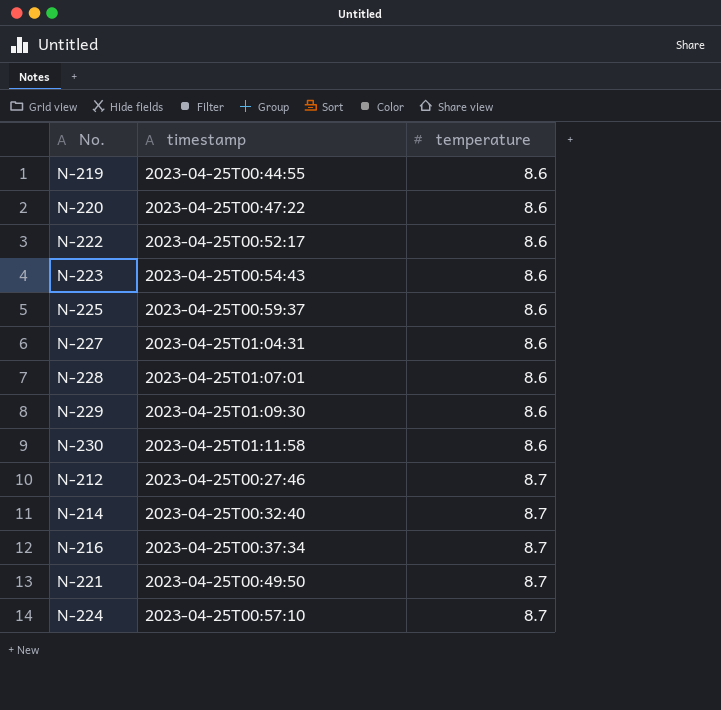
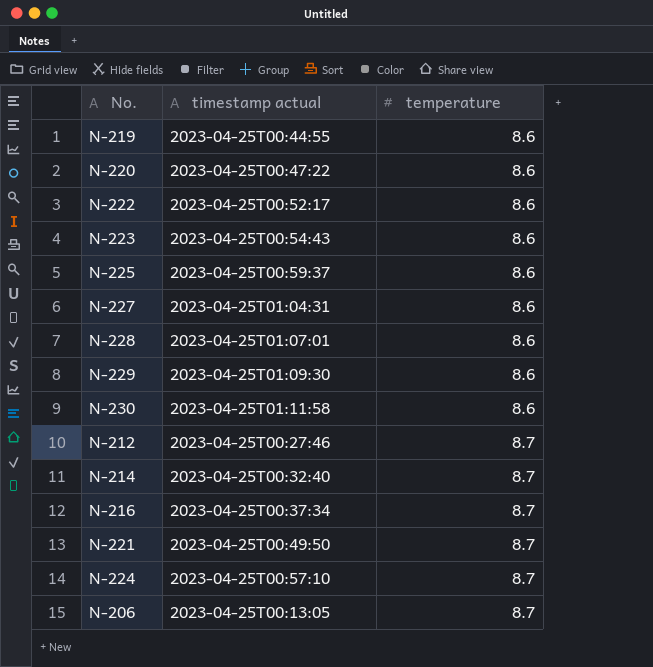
column name: timestamp -> timestamp actual
row N-206: none -> 2023-04-25T00:13:05 | 8.7

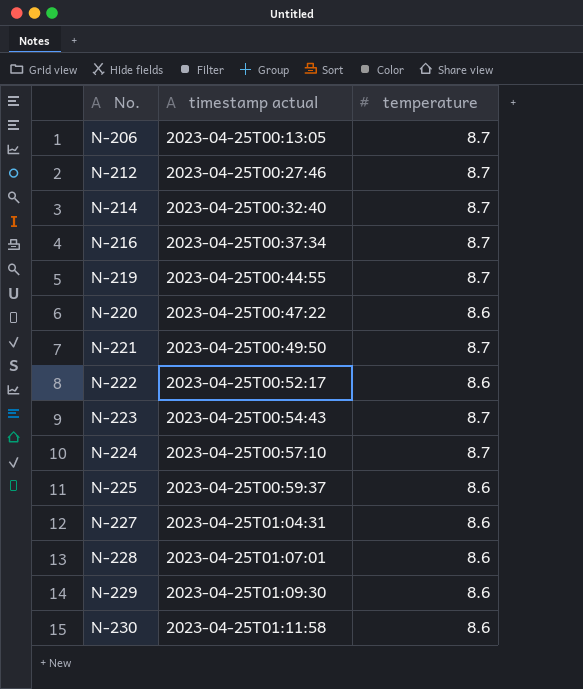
row order: temperature ascending -> No. ascending
N-219 | temperature: 8.6 -> 8.7
N-223 | temperature: 8.6 -> 8.7

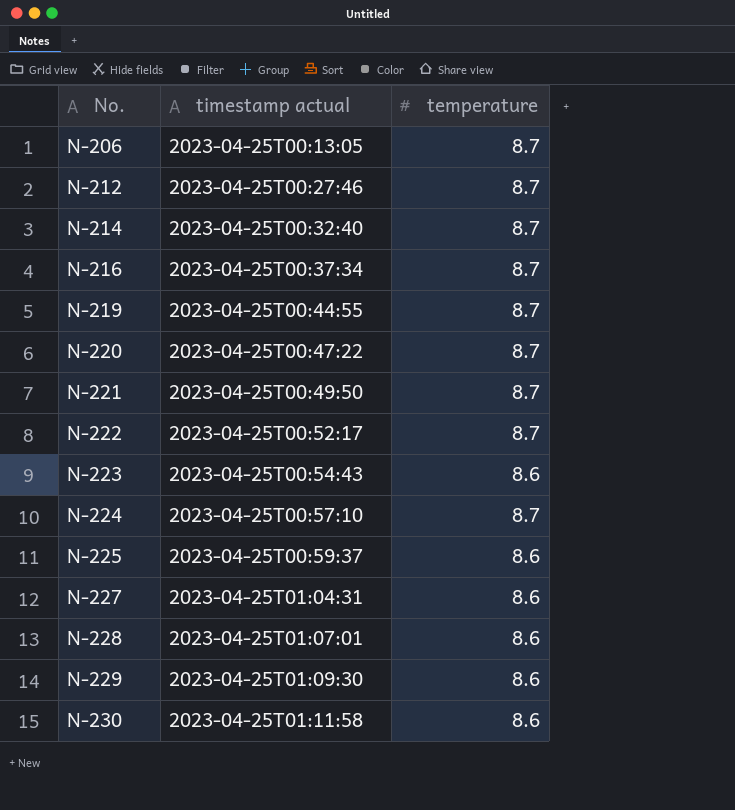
N-220 | temperature: 8.6 -> 8.7
N-222 | temperature: 8.6 -> 8.7
N-223 | temperature: 8.7 -> 8.6

